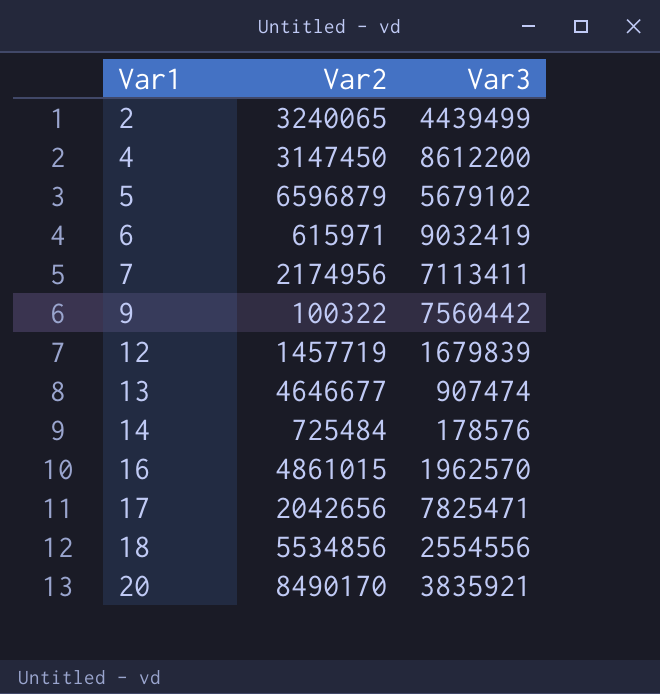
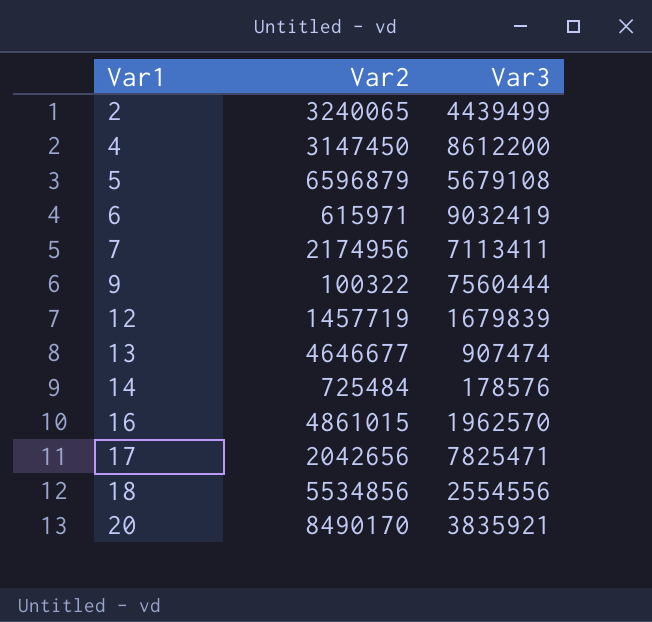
5 | Var3: 5679102 -> 5679108
9 | Var3: 7560442 -> 7560444

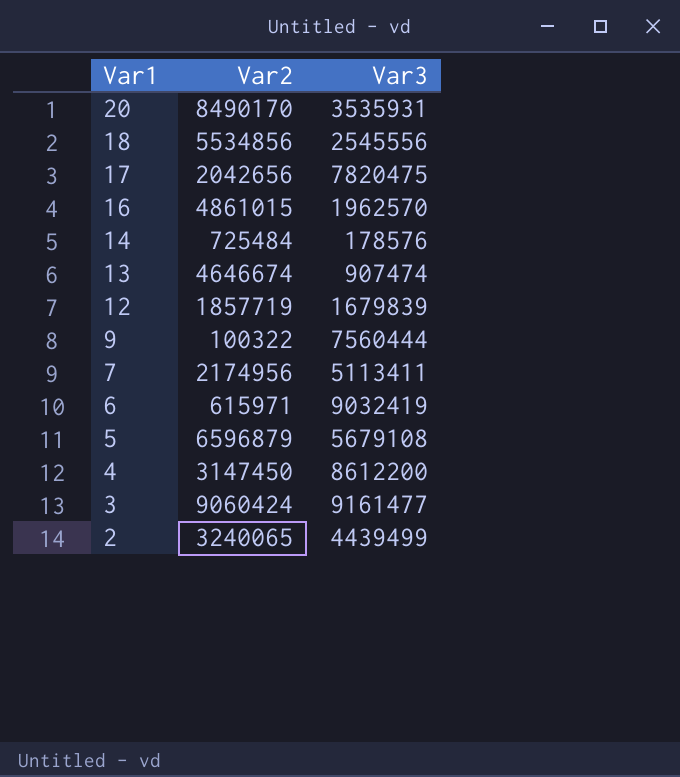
row order: Var1 ascending -> Var1 descending
20 | Var3: 3835921 -> 3535931
18 | Var3: 2554556 -> 2545556
17 | Var3: 7825471 -> 7820475
13 | Var2: 4646677 -> 4646674
12 | Var2: 1457719 -> 1857719
7 | Var3: 7113411 -> 5113411
row 3: none -> 9060424 | 9161477

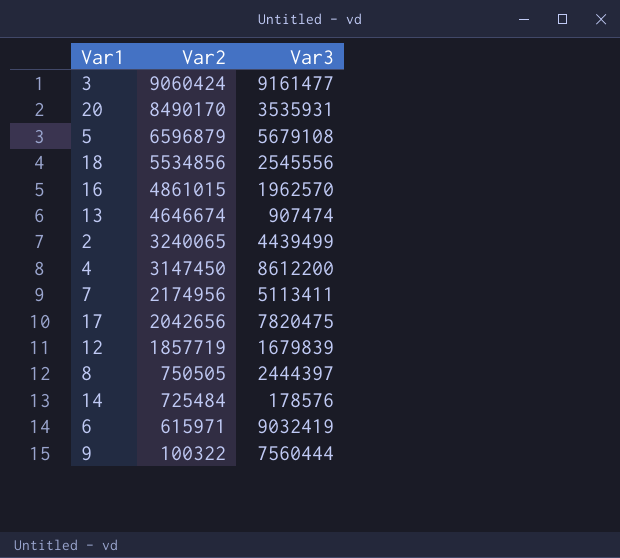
row order: Var1 descending -> Var2 descending
row 8: none -> 750505 | 2444397

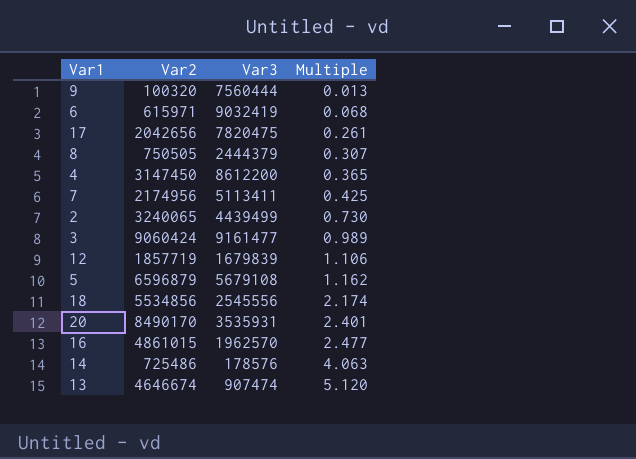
row order: Var2 descending -> Multiple ascending
column Multiple | formula: none -> [Var2] / [Var3]
9 | Var2: 100322 -> 100320
8 | Var3: 2444397 -> 2444379
14 | Var2: 725484 -> 725486

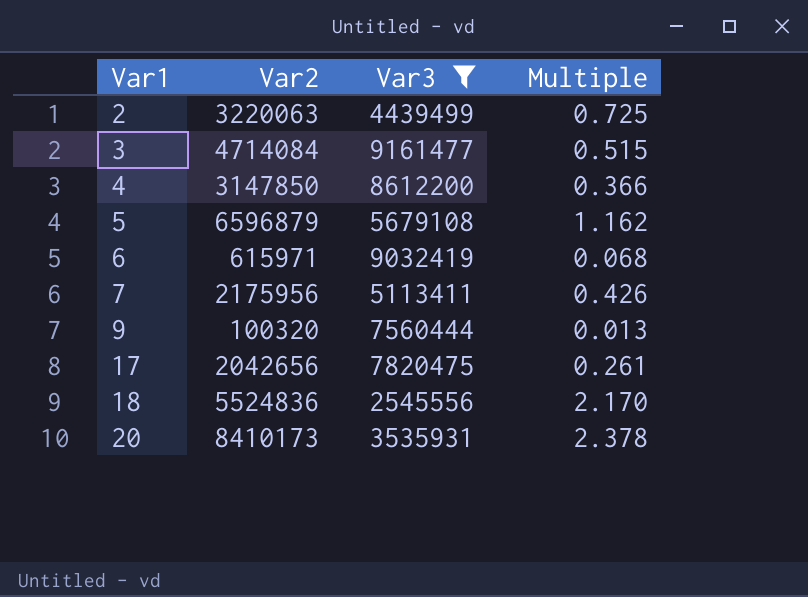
filter: none -> Var3 >= 2545556
row order: Multiple ascending -> Var1 ascending
2 | Var2: 3240065 -> 3220063
2 | Multiple: 0.730 -> 0.725
3 | Var2: 9060424 -> 4714084
3 | Multiple: 0.989 -> 0.515
4 | Var2: 3147450 -> 3147850
4 | Multiple: 0.365 -> 0.366
7 | Var2: 2174956 -> 2175956
7 | Multiple: 0.425 -> 0.426
18 | Var2: 5534856 -> 5524836
18 | Multiple: 2.174 -> 2.170
20 | Var2: 8490170 -> 8410173
20 | Multiple: 2.401 -> 2.378

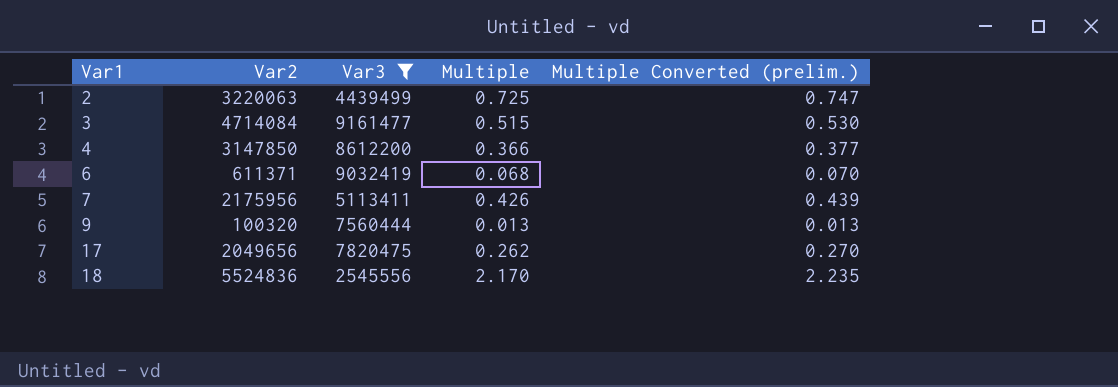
column Multiple Converted (prelim.) | formula: none -> [Multiple] * 1.03
row 5: 6596879 | 5679108 | 1.162 -> none
row 20: 8410173 | 3535931 | 2.378 -> none
6 | Var2: 615971 -> 611371
17 | Var2: 2042656 -> 2049656
17 | Multiple: 0.261 -> 0.262

